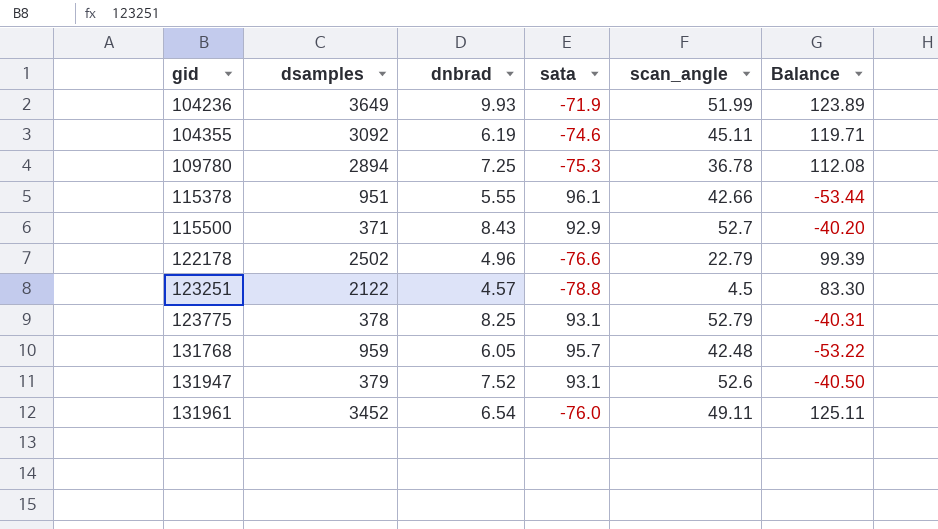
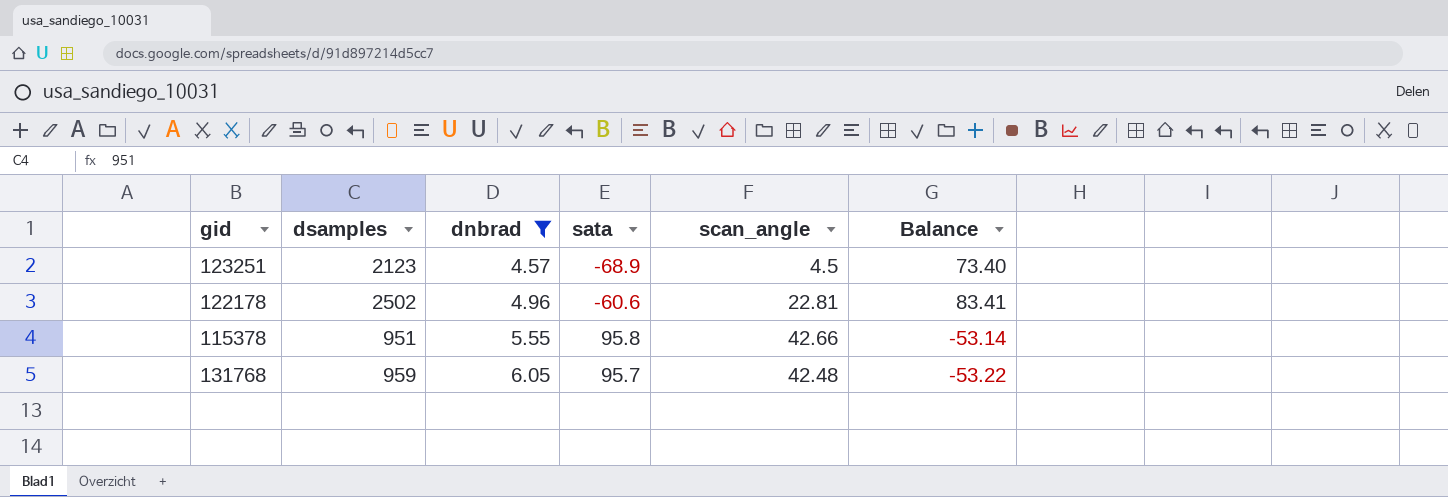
filter: none -> dnbrad <= 6.05
row order: gid ascending -> dnbrad ascending
123251 | dsamples: 2122 -> 2123
123251 | sata: -78.8 -> -68.9
123251 | Balance: 83.30 -> 73.40
122178 | sata: -76.6 -> -60.6
122178 | scan_angle: 22.79 -> 22.81
122178 | Balance: 99.39 -> 83.41
115378 | sata: 96.1 -> 95.8
115378 | Balance: -53.44 -> -53.14

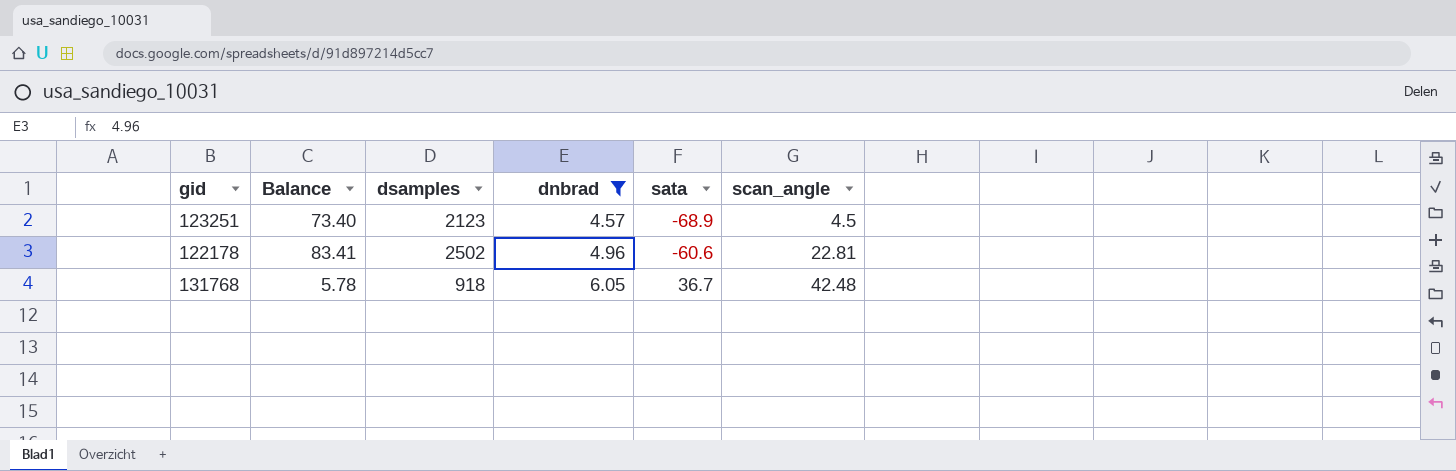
column Balance | position: 6 -> 2
row 115378: 951 | 5.55 | 95.8 | 42.66 | -53.14 -> none
131768 | Balance: -53.22 -> 5.78
131768 | dsamples: 959 -> 918
131768 | sata: 95.7 -> 36.7

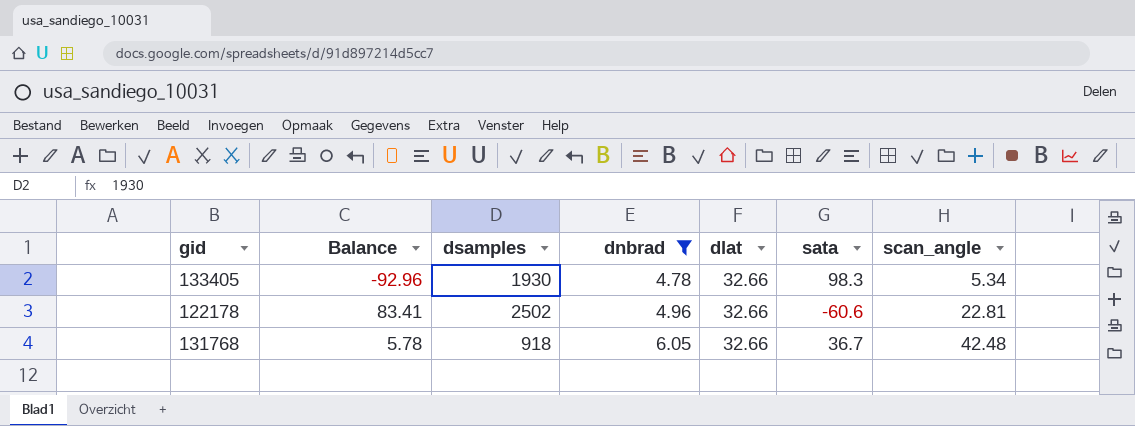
column dlat | position: none -> 5
row 123251: 73.40 | 2123 | 4.57 | -68.9 | 4.5 -> none
row 133405: none -> -92.96 | 1930 | 4.78 | 32.66 | 98.3 | 5.34

